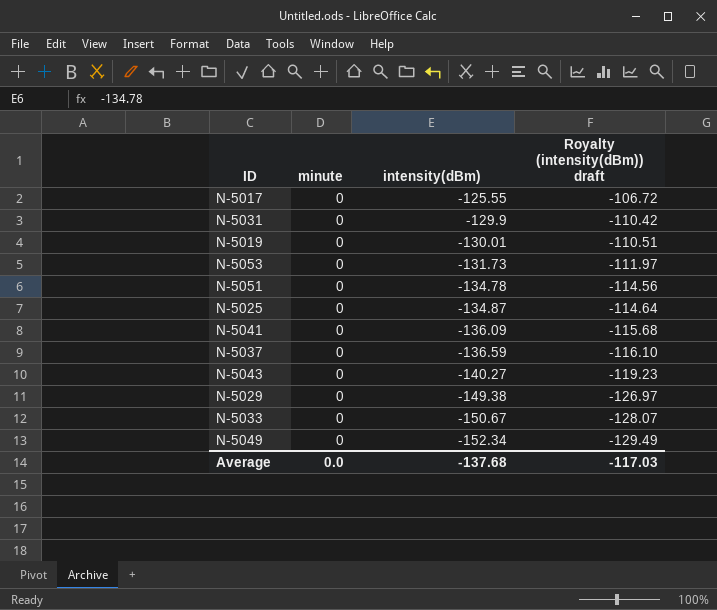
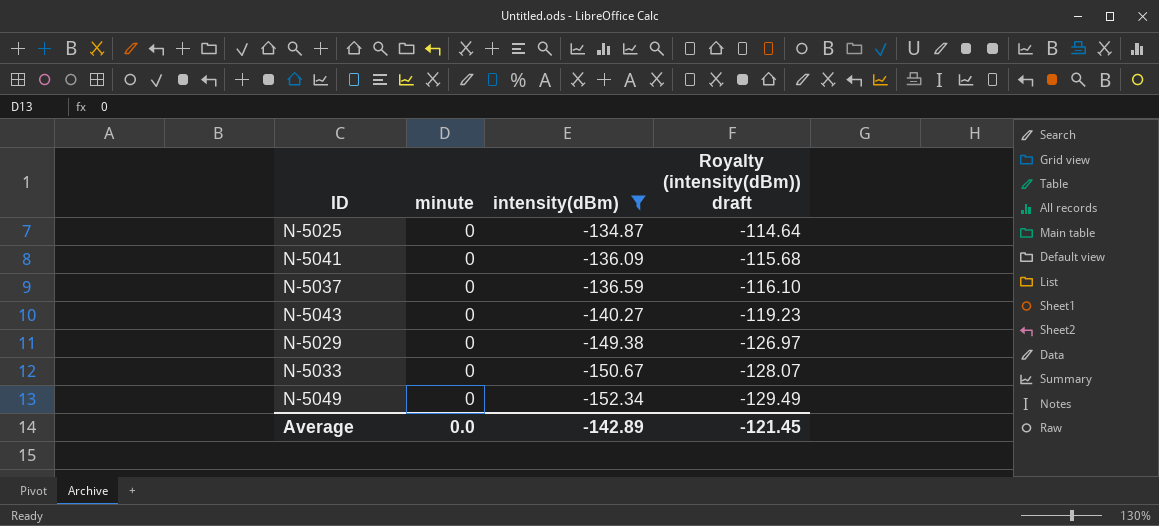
filter: none -> intensity(dBm) <= -134.87
Average | intensity(dBm): -137.68 -> -142.89
Average | Royalty (intensity(dBm)) draft: -117.03 -> -121.45

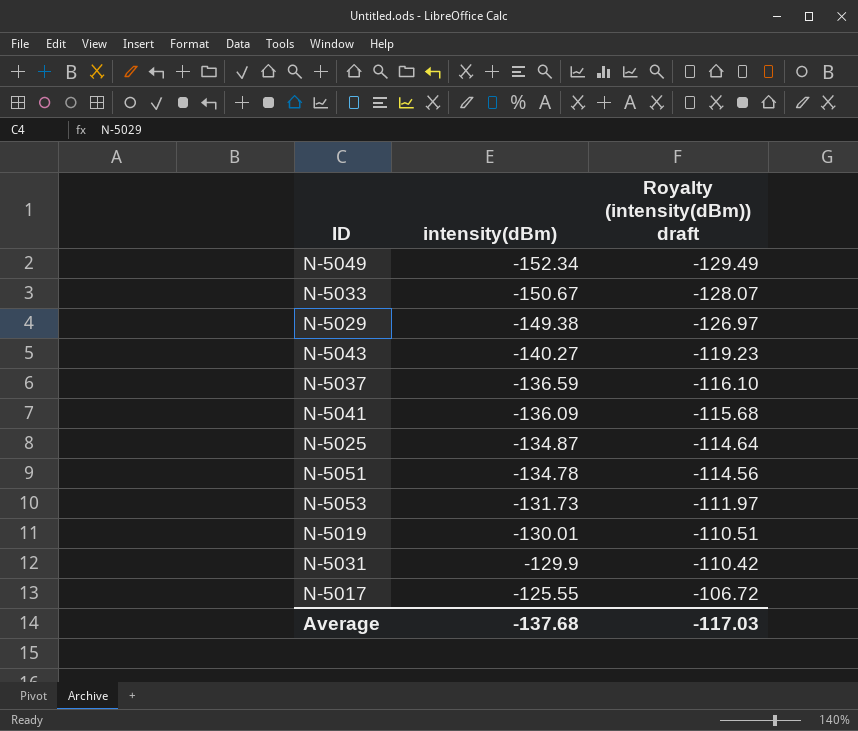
filter: intensity(dBm) <= -134.87 -> none
row order: intensity(dBm) descending -> intensity(dBm) ascending
column minute | position: 2 -> none
Average | intensity(dBm): -142.89 -> -137.68
Average | Royalty (intensity(dBm)) draft: -121.45 -> -117.03

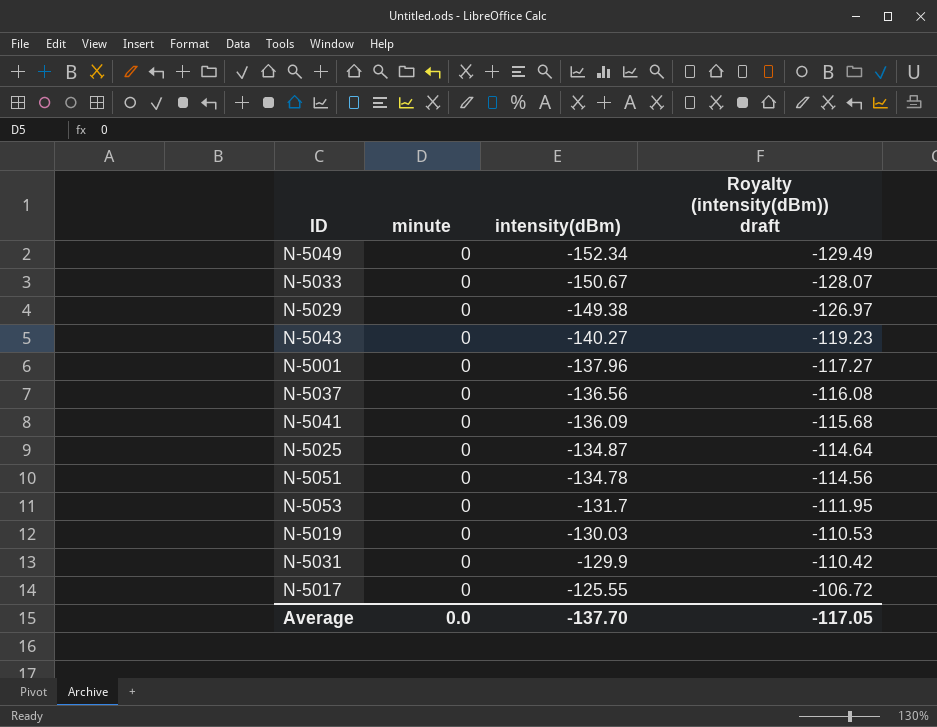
column minute | position: none -> 2
row N-5001: none -> 0 | -137.96 | -117.27
N-5037 | intensity(dBm): -136.59 -> -136.56
N-5037 | Royalty (intensity(dBm)) draft: -116.10 -> -116.08
N-5053 | intensity(dBm): -131.73 -> -131.7
N-5053 | Royalty (intensity(dBm)) draft: -111.97 -> -111.95
N-5019 | intensity(dBm): -130.01 -> -130.03
N-5019 | Royalty (intensity(dBm)) draft: -110.51 -> -110.53
Average | intensity(dBm): -137.68 -> -137.70
Average | Royalty (intensity(dBm)) draft: -117.03 -> -117.05

